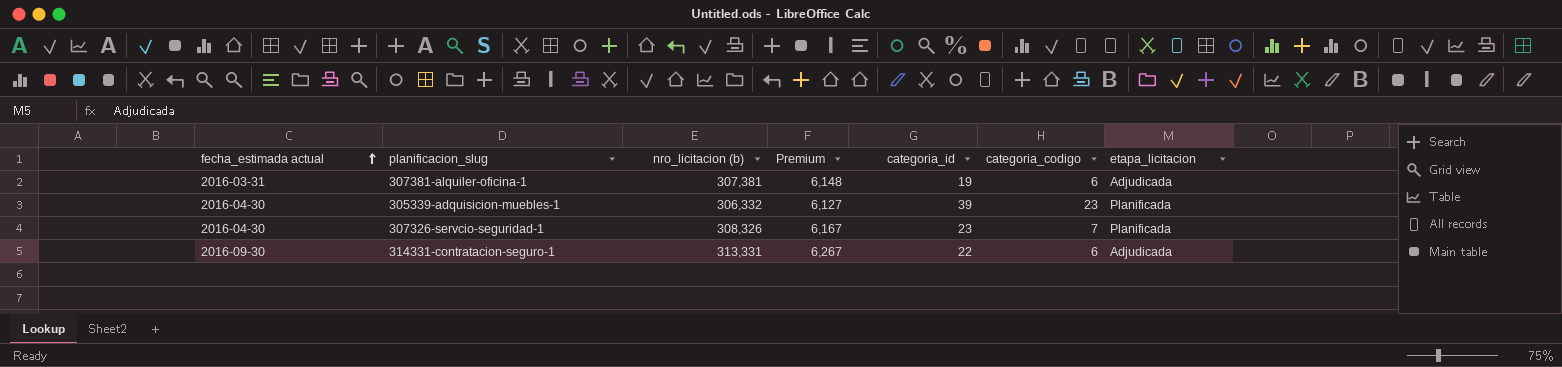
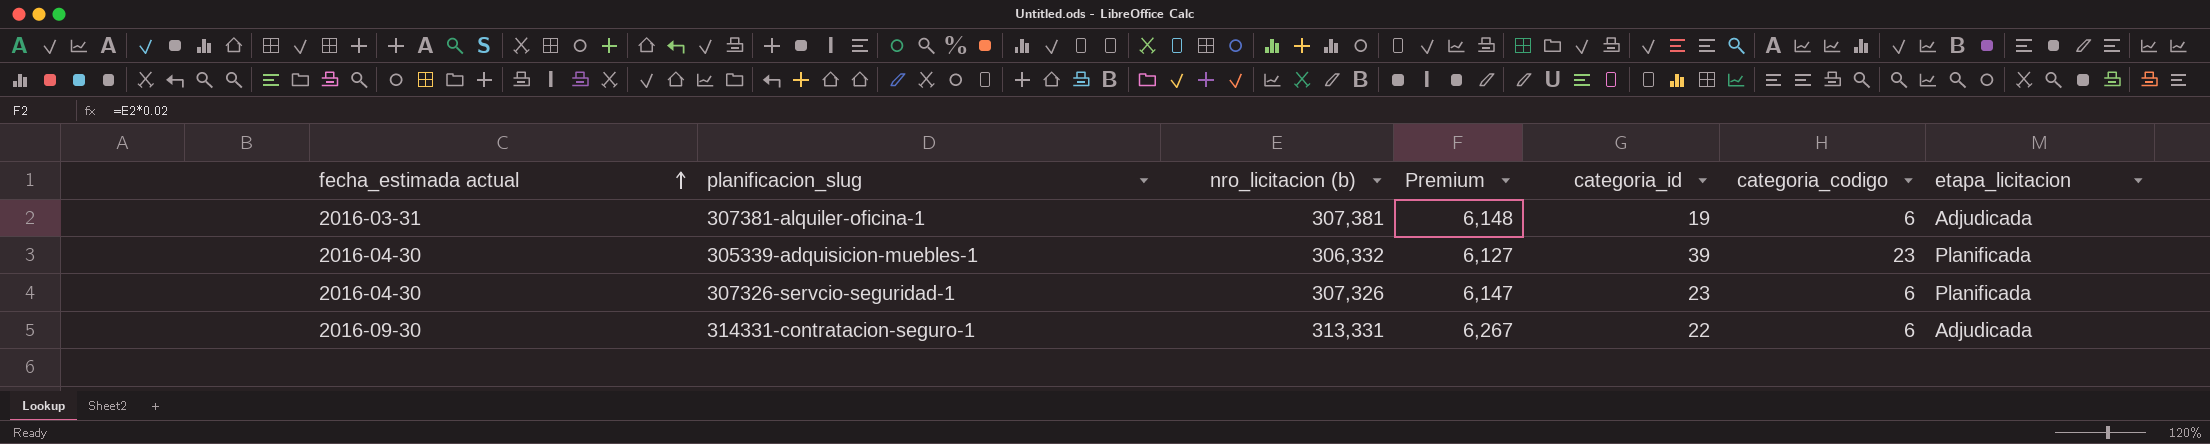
307326-servcio-seguridad-1 | nro_licitacion (b): 308,326 -> 307,326
307326-servcio-seguridad-1 | Premium: 6,167 -> 6,147
307326-servcio-seguridad-1 | categoria_codigo: 7 -> 6

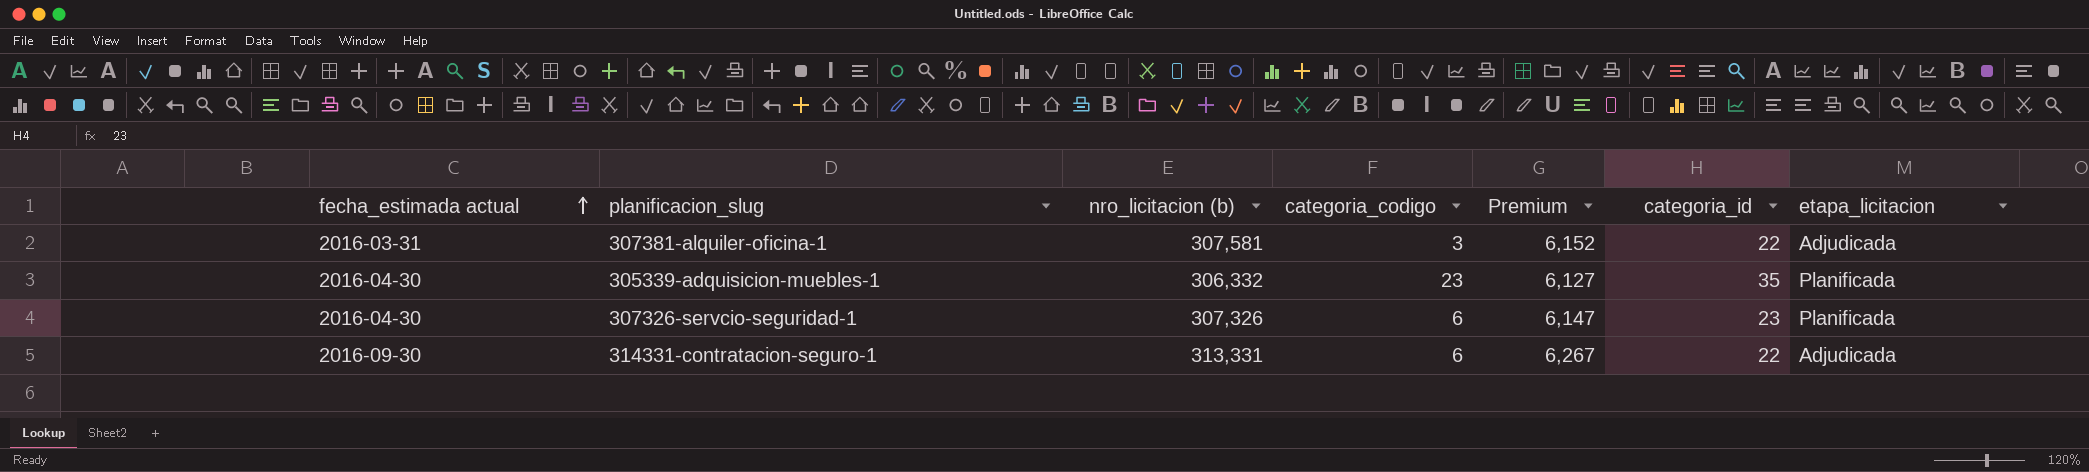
column categoria_codigo | position: 6 -> 4
307381-alquiler-oficina-1 | nro_licitacion (b): 307,381 -> 307,581
307381-alquiler-oficina-1 | categoria_codigo: 6 -> 3
307381-alquiler-oficina-1 | Premium: 6,148 -> 6,152
307381-alquiler-oficina-1 | categoria_id: 19 -> 22
305339-adquisicion-muebles-1 | categoria_id: 39 -> 35

